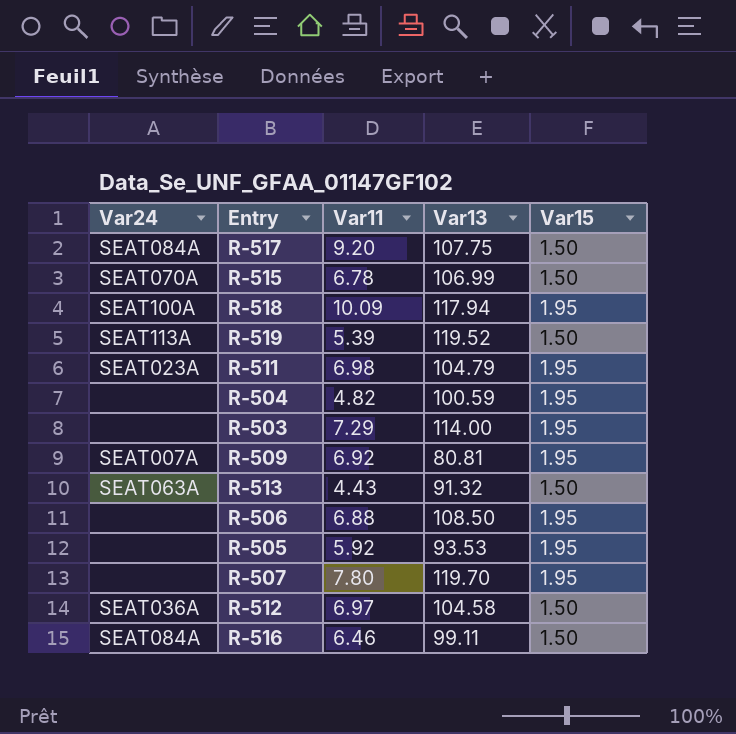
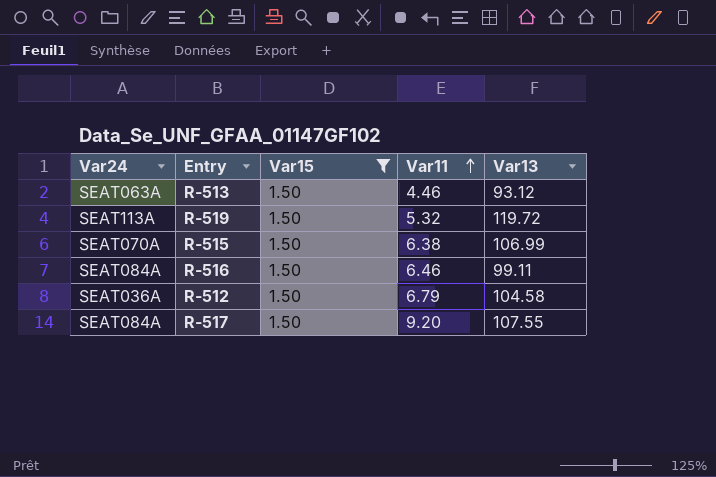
filter: none -> Var15 = 1.50
row order: none -> Var11 ascending
column Var15 | position: 5 -> 3
R-513 | Var11: 4.43 -> 4.46
R-513 | Var13: 91.32 -> 93.12
R-519 | Var11: 5.39 -> 5.32
R-519 | Var13: 119.52 -> 119.72
R-515 | Var11: 6.78 -> 6.38
R-512 | Var11: 6.97 -> 6.79
R-517 | Var13: 107.75 -> 107.55

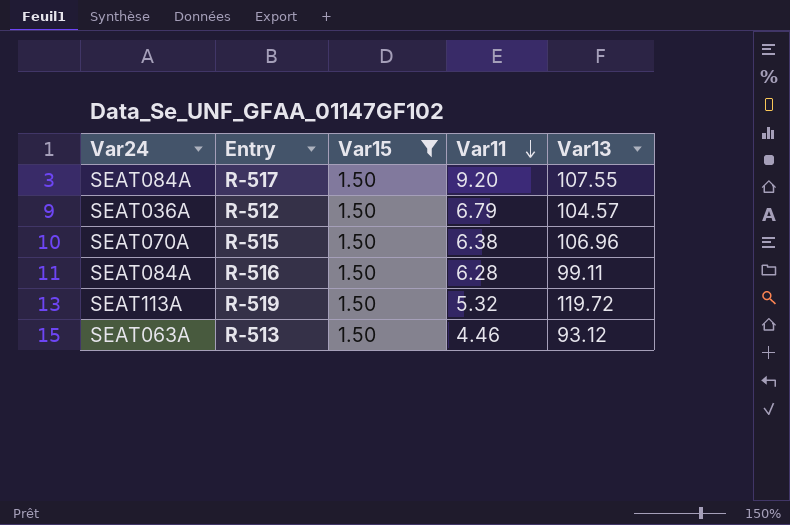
row order: Var11 ascending -> Var11 descending
R-512 | Var13: 104.58 -> 104.57
R-515 | Var13: 106.99 -> 106.96
R-516 | Var11: 6.46 -> 6.28

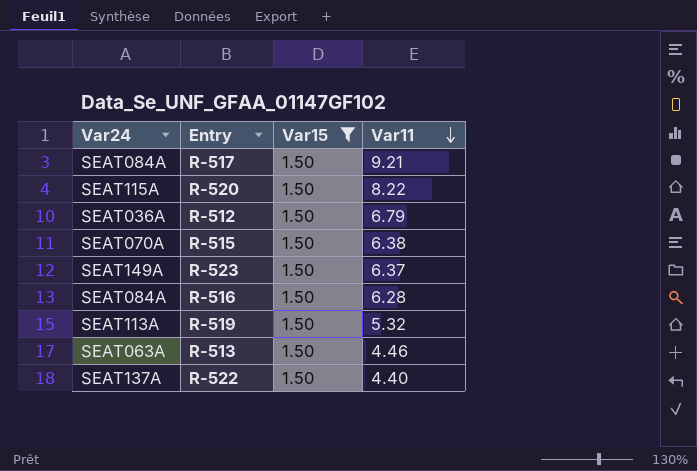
column Var13 | position: 5 -> none
R-517 | Var11: 9.20 -> 9.21
row R-520: none -> SEAT115A | 1.50 | 8.22
row R-523: none -> SEAT149A | 1.50 | 6.37
row R-522: none -> SEAT137A | 1.50 | 4.40

